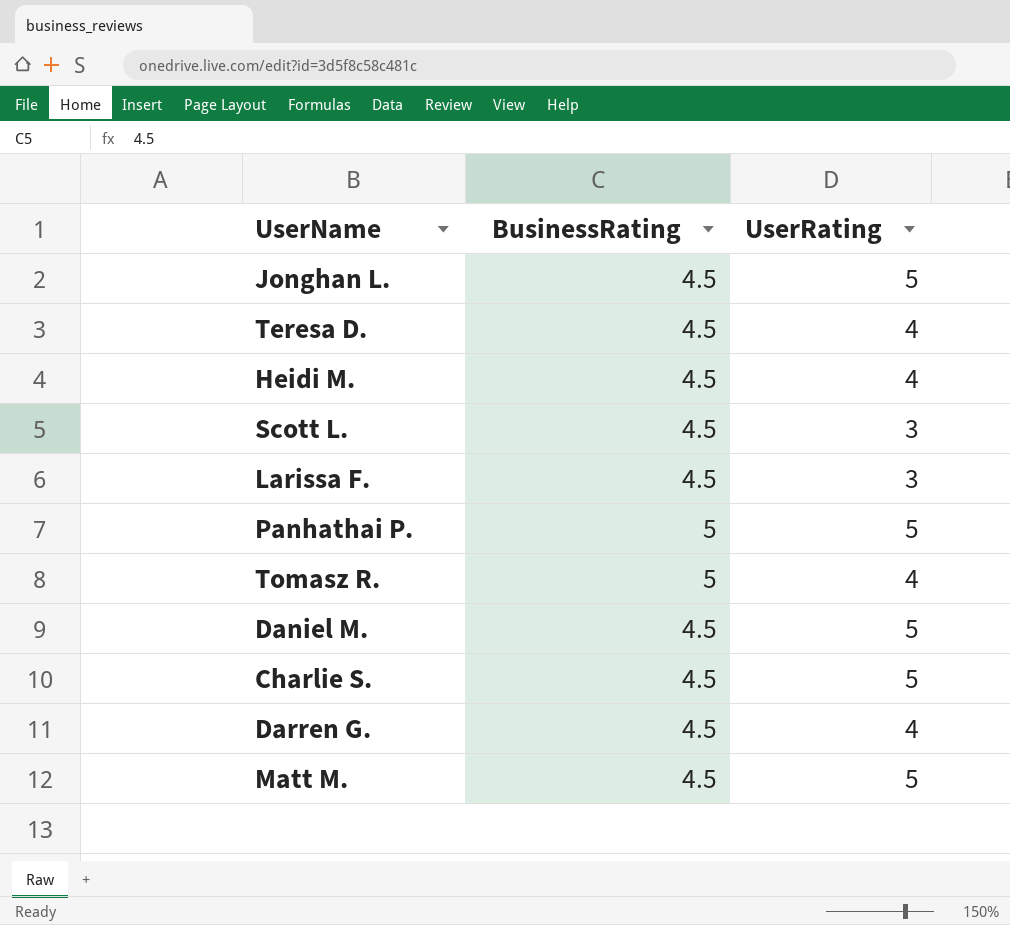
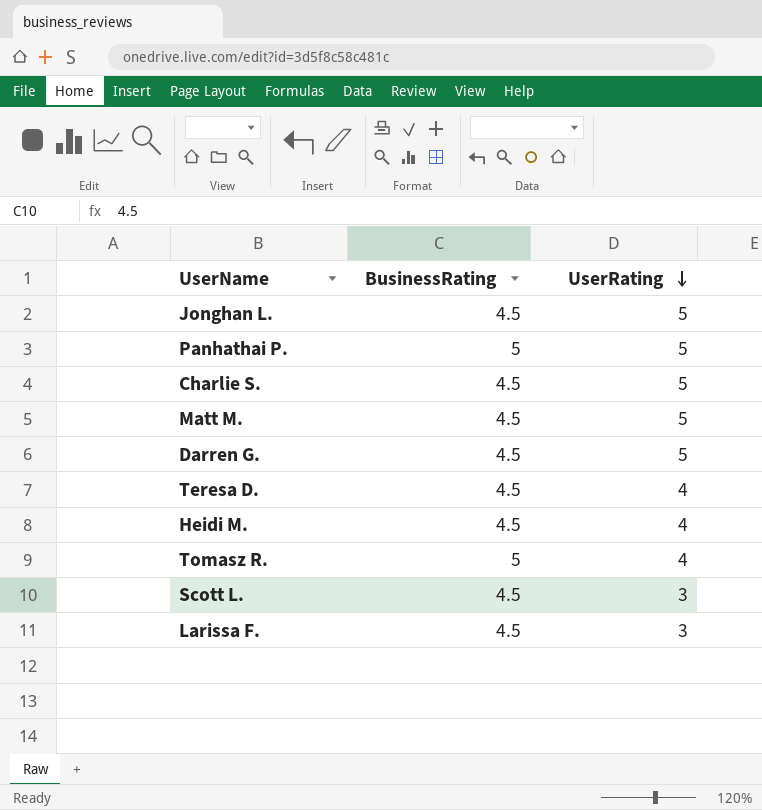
row order: none -> UserRating descending
row Daniel M.: 4.5 | 5 -> none
Darren G. | UserRating: 4 -> 5

